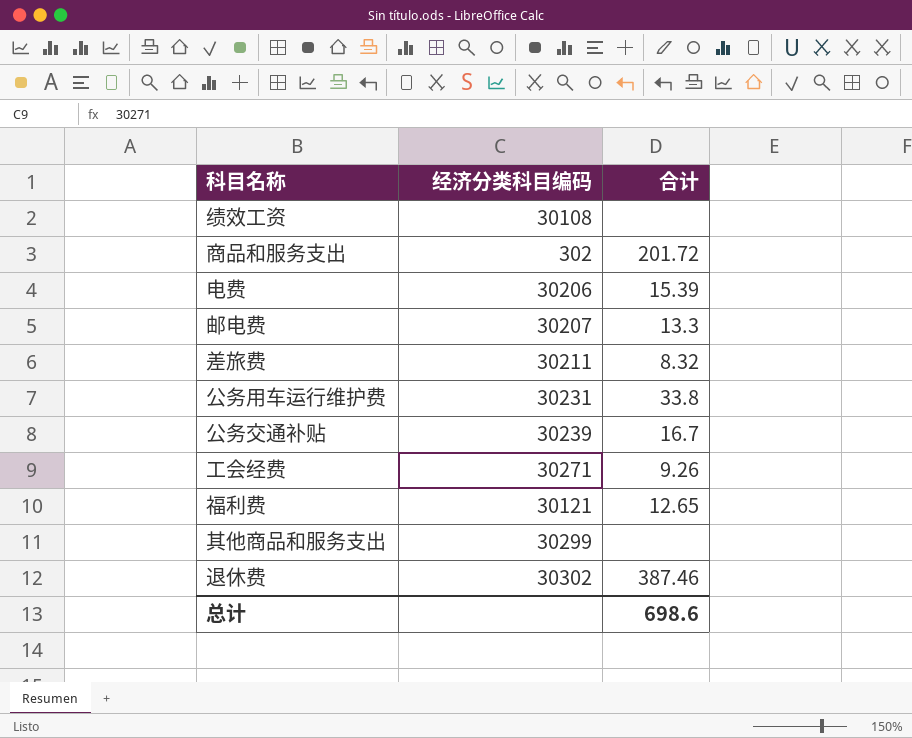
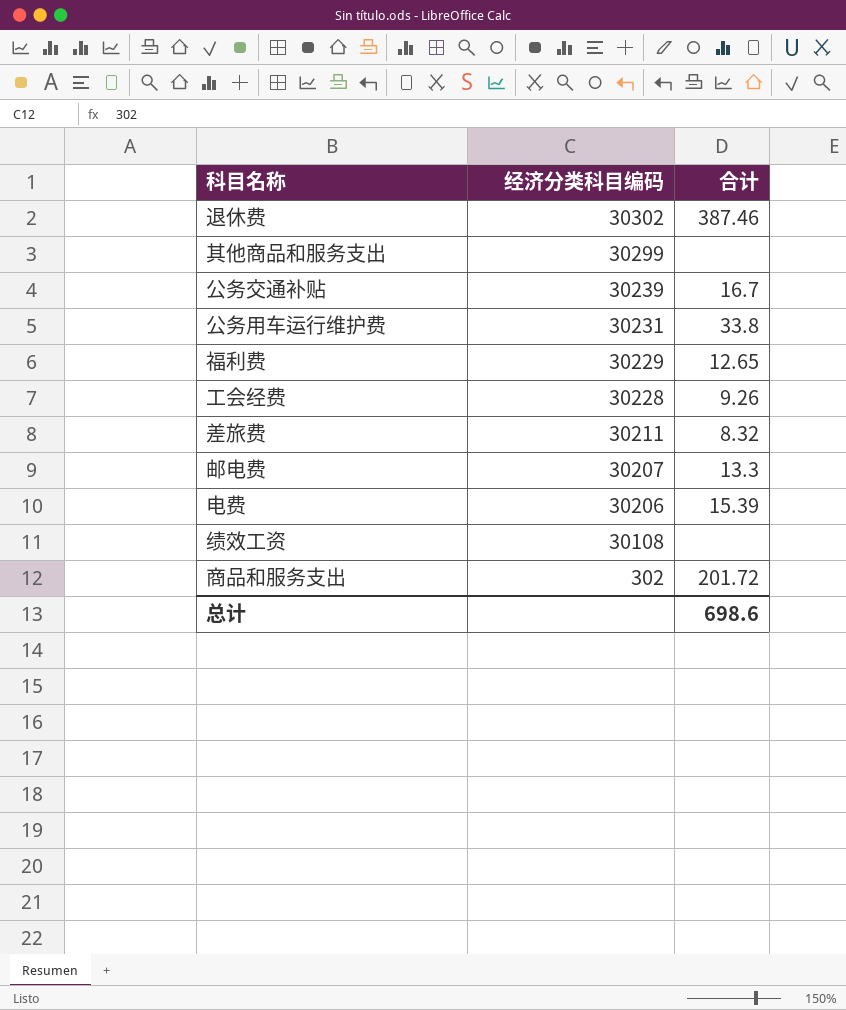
row order: none -> 经济分类科目编码 descending
福利费 | 经济分类科目编码: 30121 -> 30229
工会经费 | 经济分类科目编码: 30271 -> 30228

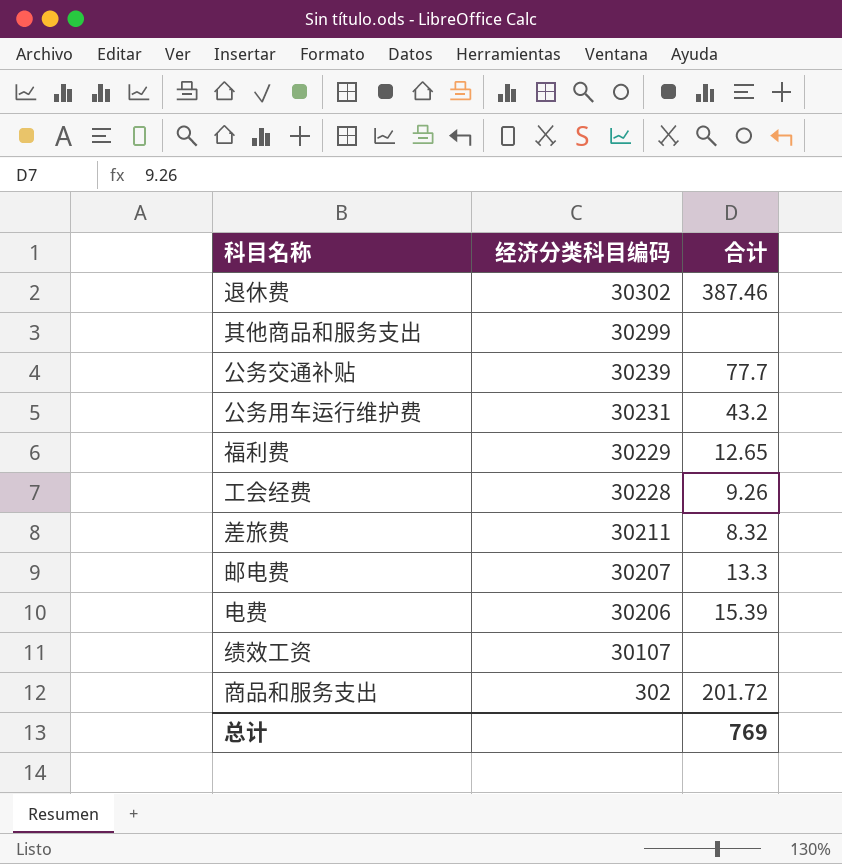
公务交通补贴 | 合计: 16.7 -> 77.7
公务用车运行维护费 | 合计: 33.8 -> 43.2
绩效工资 | 经济分类科目编码: 30108 -> 30107
总计 | 合计: 698.6 -> 769

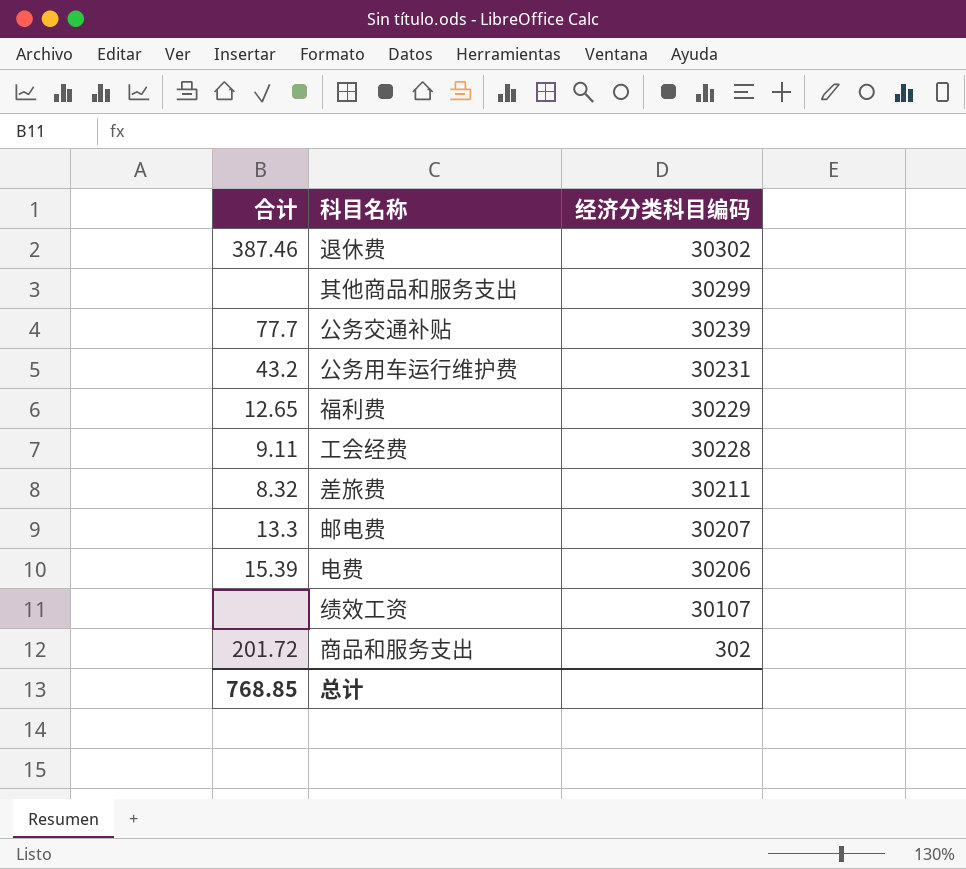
column 合计 | position: 3 -> 1
工会经费 | 合计: 9.26 -> 9.11
总计 | 合计: 769 -> 768.85

